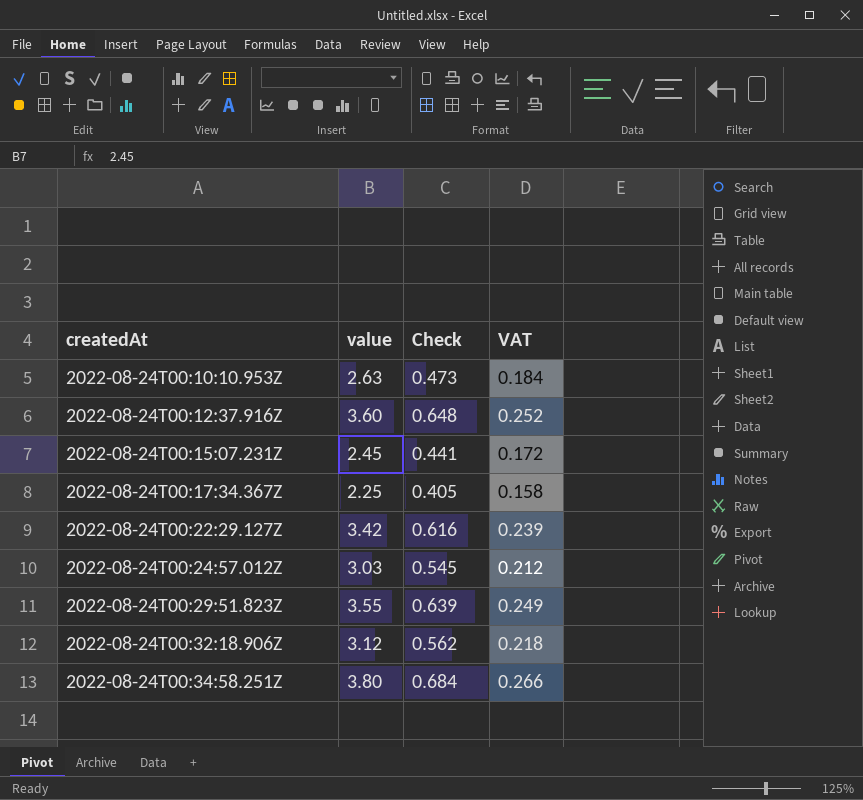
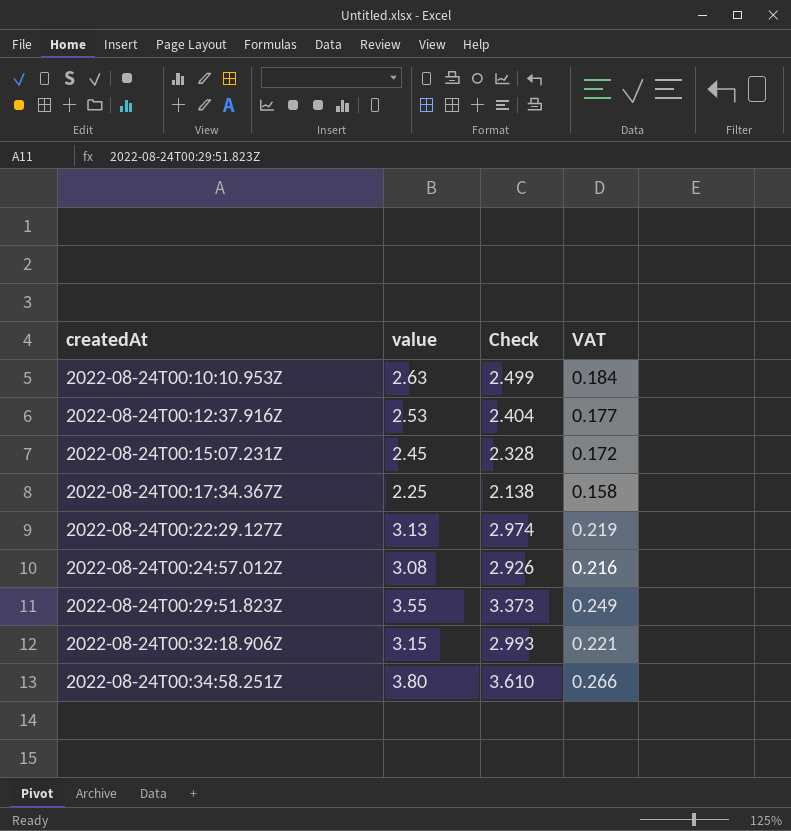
column Check | formula: [value] * 0.18 -> [value] * 0.95
2022-08-24T00:12:37.916Z | value: 3.60 -> 2.53
2022-08-24T00:12:37.916Z | VAT: 0.252 -> 0.177
2022-08-24T00:22:29.127Z | value: 3.42 -> 3.13
2022-08-24T00:22:29.127Z | VAT: 0.239 -> 0.219
2022-08-24T00:24:57.012Z | value: 3.03 -> 3.08
2022-08-24T00:24:57.012Z | VAT: 0.212 -> 0.216
2022-08-24T00:32:18.906Z | value: 3.12 -> 3.15
2022-08-24T00:32:18.906Z | VAT: 0.218 -> 0.221

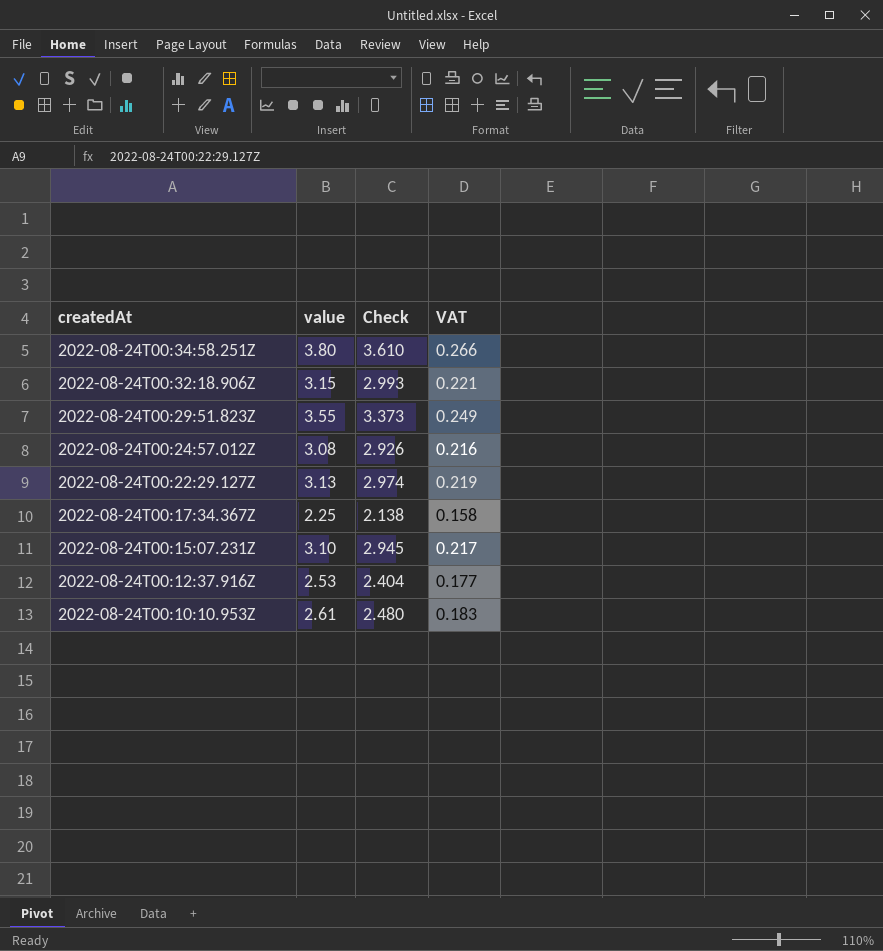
row order: createdAt ascending -> createdAt descending
2022-08-24T00:15:07.231Z | value: 2.45 -> 3.10
2022-08-24T00:15:07.231Z | Check: 2.328 -> 2.945
2022-08-24T00:15:07.231Z | VAT: 0.172 -> 0.217
2022-08-24T00:10:10.953Z | value: 2.63 -> 2.61
2022-08-24T00:10:10.953Z | Check: 2.499 -> 2.480
2022-08-24T00:10:10.953Z | VAT: 0.184 -> 0.183

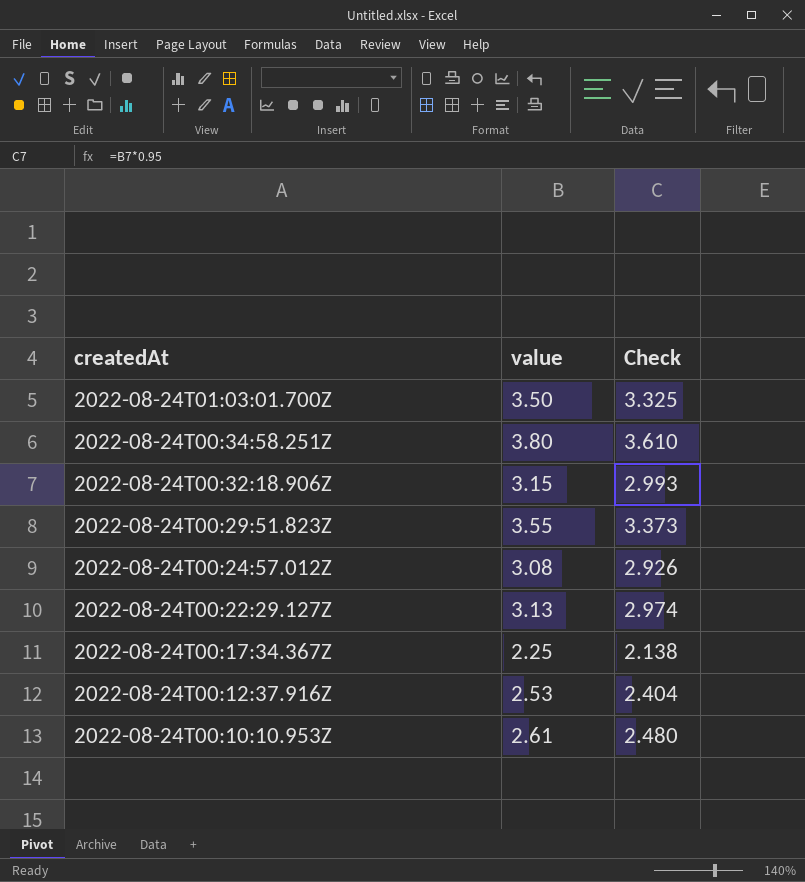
column VAT | formula: [value] * 0.07 -> none
row 2022-08-24T00:15:07.231Z: 3.10 | 2.945 | 0.217 -> none
row 2022-08-24T01:03:01.700Z: none -> 3.50 | 3.325

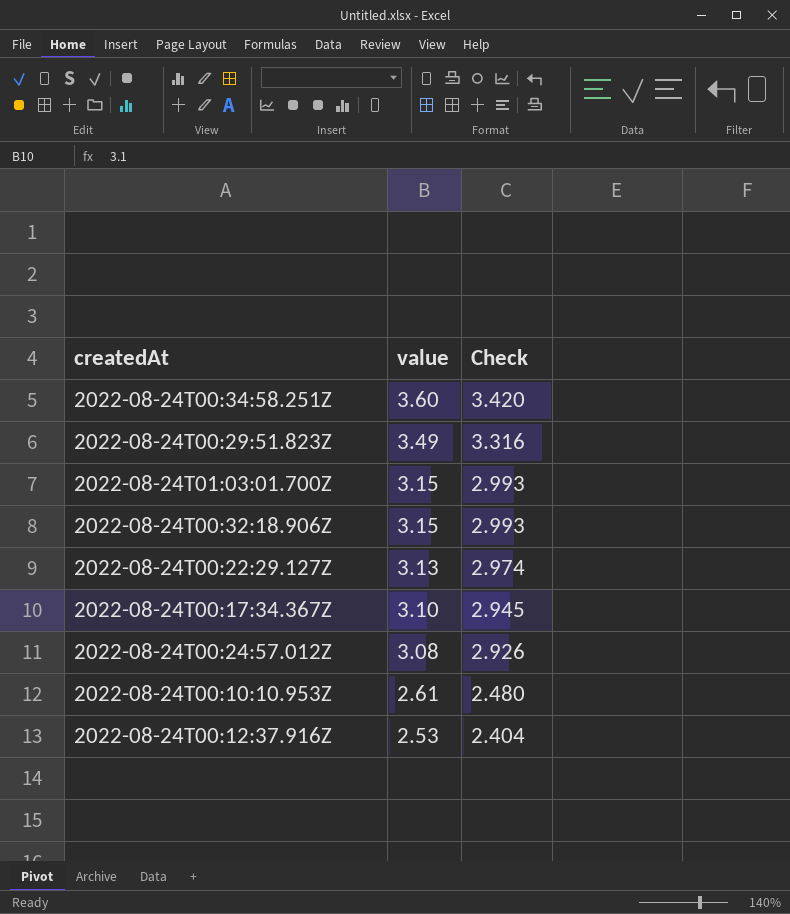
row order: createdAt descending -> value descending
2022-08-24T00:34:58.251Z | value: 3.80 -> 3.60
2022-08-24T00:34:58.251Z | Check: 3.610 -> 3.420
2022-08-24T00:29:51.823Z | value: 3.55 -> 3.49
2022-08-24T00:29:51.823Z | Check: 3.373 -> 3.316
2022-08-24T01:03:01.700Z | value: 3.50 -> 3.15
2022-08-24T01:03:01.700Z | Check: 3.325 -> 2.993
2022-08-24T00:17:34.367Z | value: 2.25 -> 3.10
2022-08-24T00:17:34.367Z | Check: 2.138 -> 2.945

